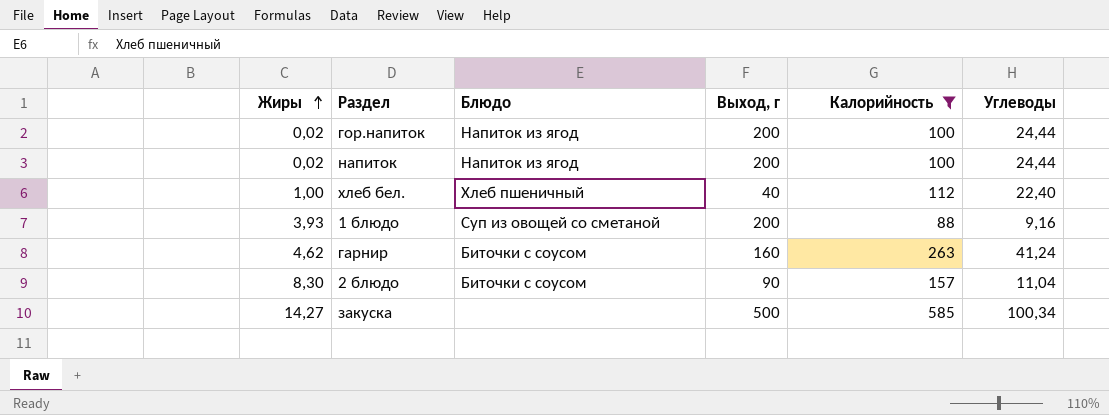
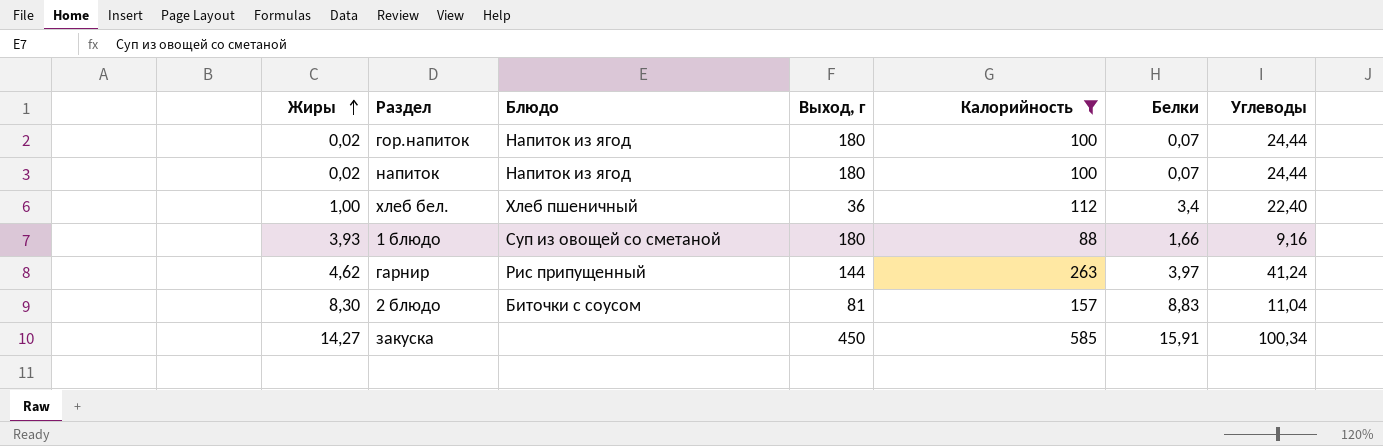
column Белки | position: none -> 6
гор.напиток | Выход, г: 200 -> 180
напиток | Выход, г: 200 -> 180
хлеб бел. | Выход, г: 40 -> 36
1 блюдо | Выход, г: 200 -> 180
гарнир | Блюдо: Биточки с соусом -> Рис припущенный
гарнир | Выход, г: 160 -> 144
2 блюдо | Выход, г: 90 -> 81
закуска | Выход, г: 500 -> 450

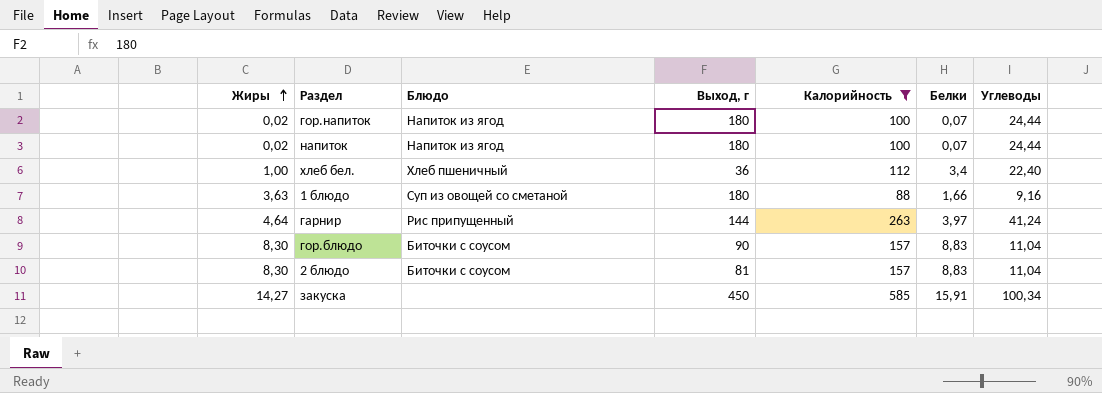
1 блюдо | Жиры: 3,93 -> 3,63
гарнир | Жиры: 4,62 -> 4,64
row гор.блюдо: none -> 8,30 | Биточки с соусом | 90 | 157 | 8,83 | 11,04

